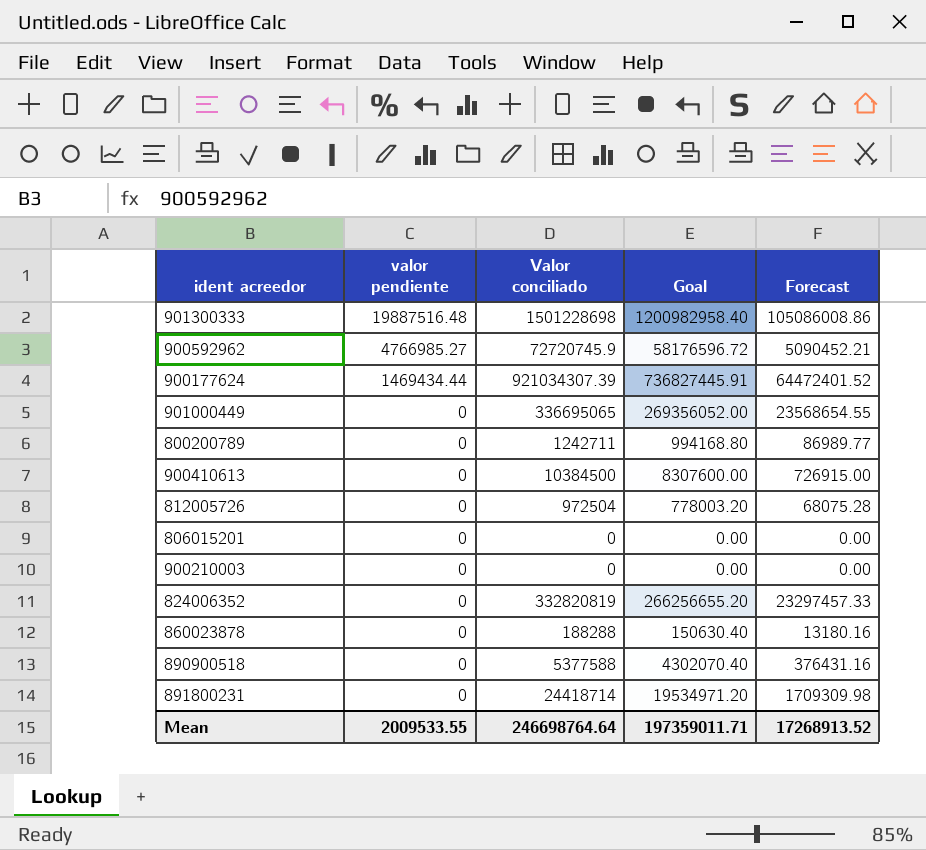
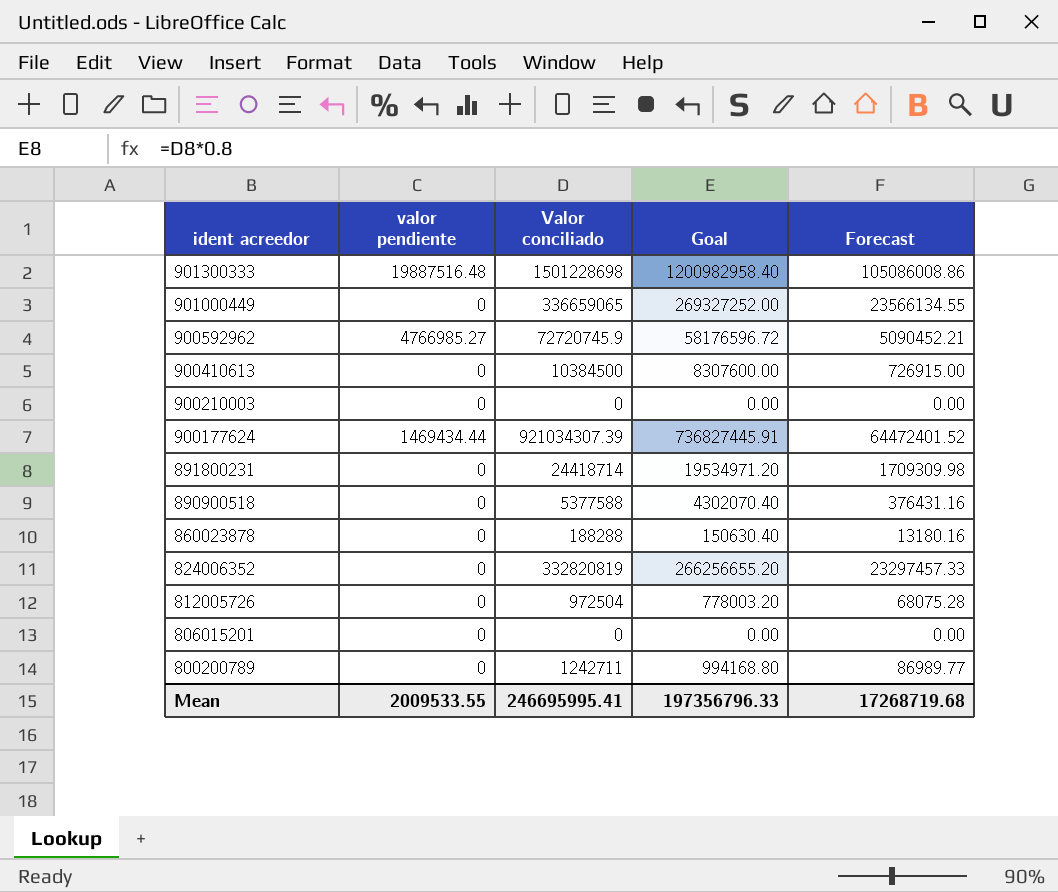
row order: valor pendiente descending -> ident acreedor descending
901000449 | Valor conciliado: 336695065 -> 336659065
901000449 | Goal: 269356052.00 -> 269327252.00
901000449 | Forecast: 23568654.55 -> 23566134.55
Mean | Valor conciliado: 246698764.64 -> 246695995.41
Mean | Goal: 197359011.71 -> 197356796.33
Mean | Forecast: 17268913.52 -> 17268719.68

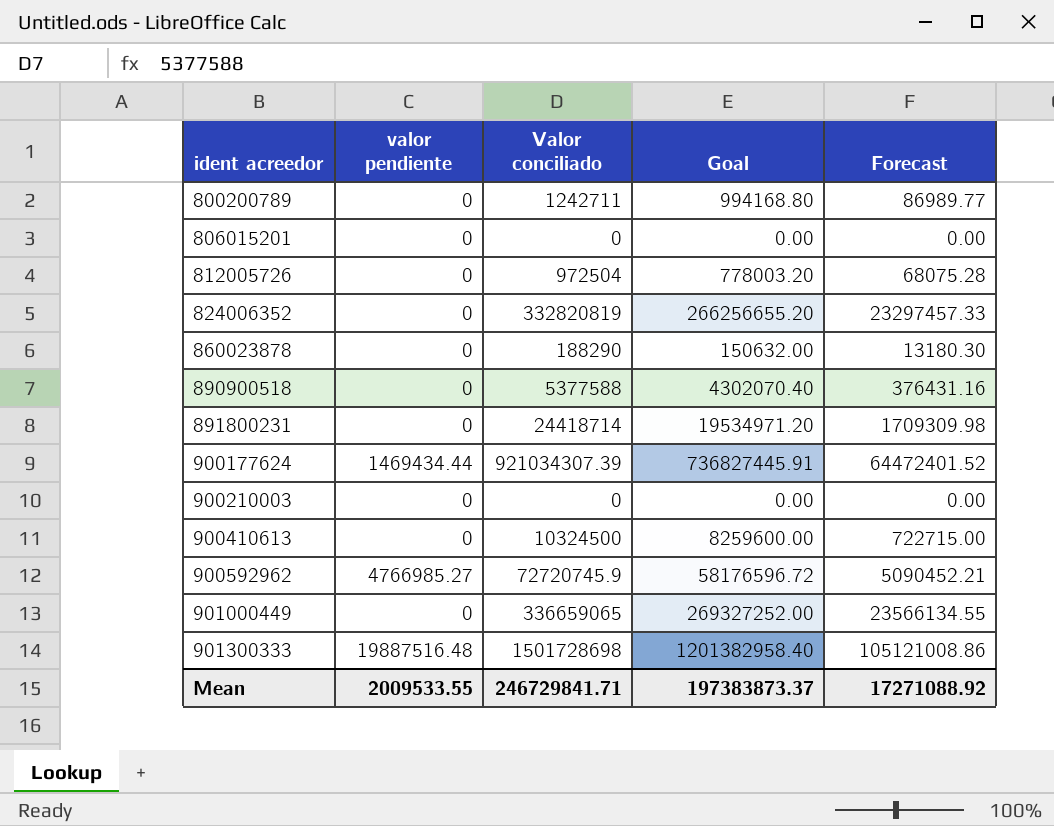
row order: ident acreedor descending -> ident acreedor ascending
860023878 | Valor conciliado: 188288 -> 188290
860023878 | Goal: 150630.40 -> 150632.00
860023878 | Forecast: 13180.16 -> 13180.30
900410613 | Valor conciliado: 10384500 -> 10324500
900410613 | Goal: 8307600.00 -> 8259600.00
900410613 | Forecast: 726915.00 -> 722715.00
901300333 | Valor conciliado: 1501228698 -> 1501728698
901300333 | Goal: 1200982958.40 -> 1201382958.40
901300333 | Forecast: 105086008.86 -> 105121008.86
Mean | Valor conciliado: 246695995.41 -> 246729841.71
Mean | Goal: 197356796.33 -> 197383873.37
Mean | Forecast: 17268719.68 -> 17271088.92

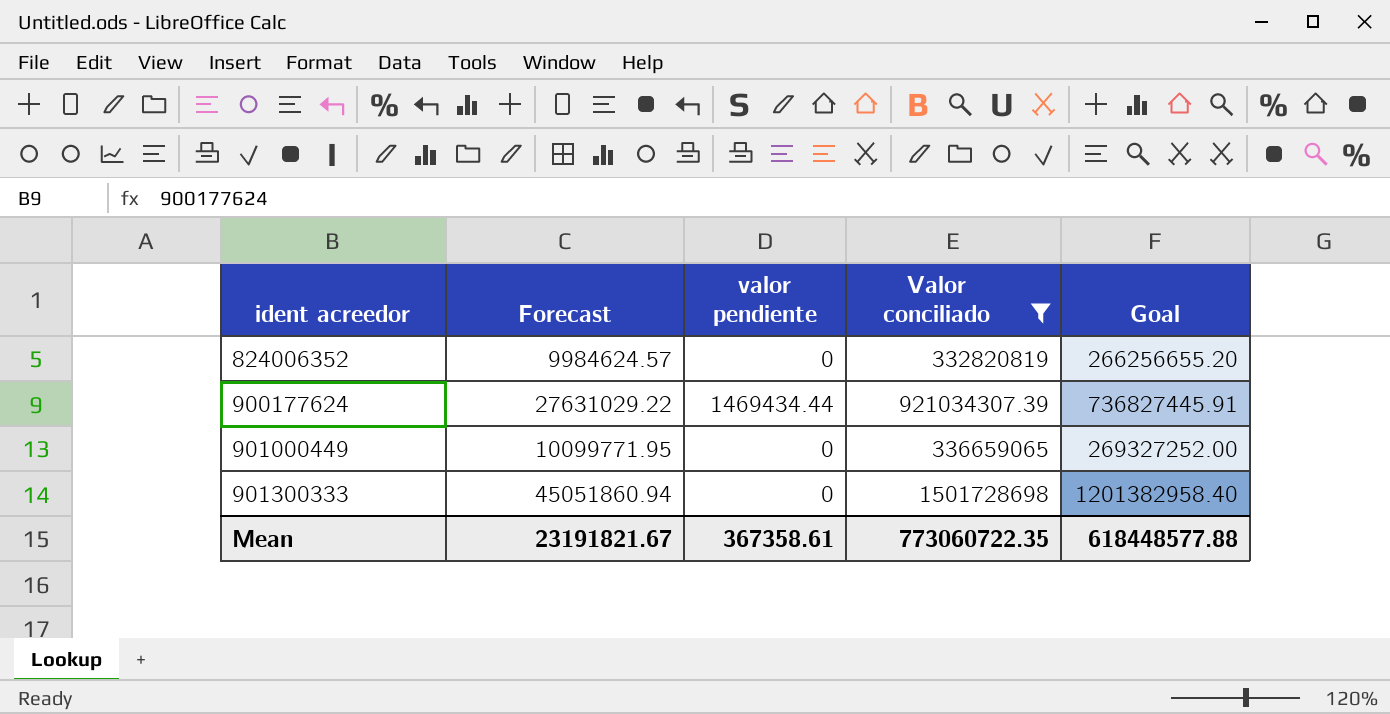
filter: none -> Valor conciliado >= 332820819
column Forecast | formula: [Valor conciliado] * 0.07 -> [Valor conciliado] * 0.03
column Forecast | position: 5 -> 2
901300333 | valor pendiente: 19887516.48 -> 0
Mean | Forecast: 17271088.92 -> 23191821.67
Mean | valor pendiente: 2009533.55 -> 367358.61
Mean | Valor conciliado: 246729841.71 -> 773060722.35
Mean | Goal: 197383873.37 -> 618448577.88

